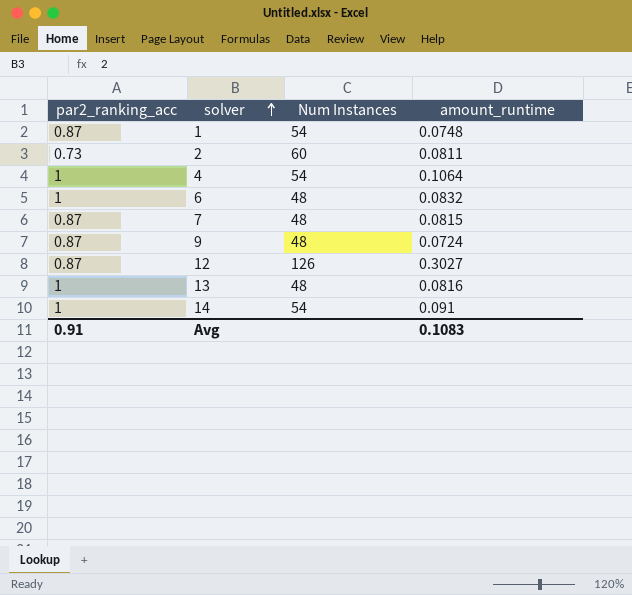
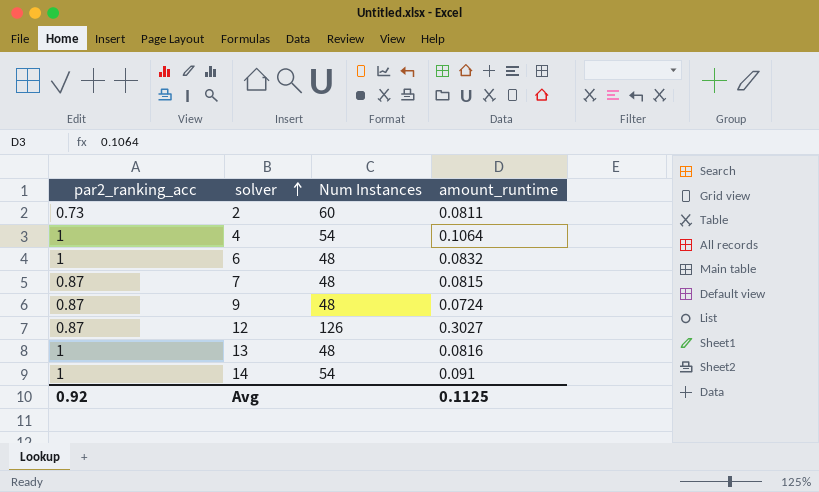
row 1: 0.87 | 54 | 0.0748 -> none
Avg | par2_ranking_acc: 0.91 -> 0.92
Avg | amount_runtime: 0.1083 -> 0.1125

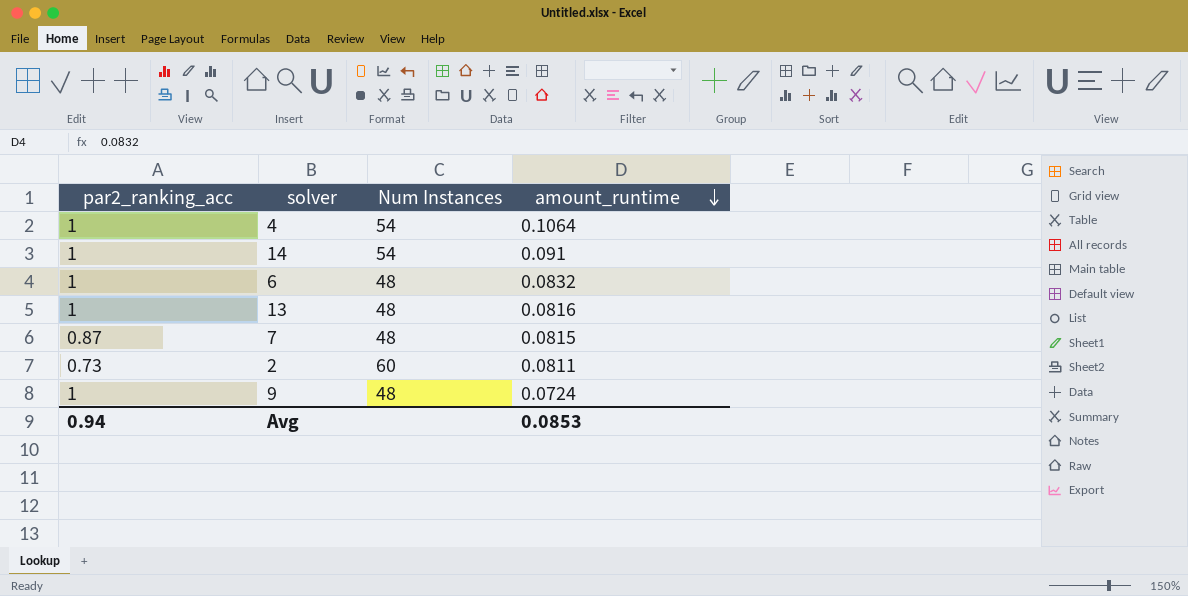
row order: solver ascending -> amount_runtime descending
row 12: 0.87 | 126 | 0.3027 -> none
9 | par2_ranking_acc: 0.87 -> 1
Avg | par2_ranking_acc: 0.92 -> 0.94
Avg | amount_runtime: 0.1125 -> 0.0853

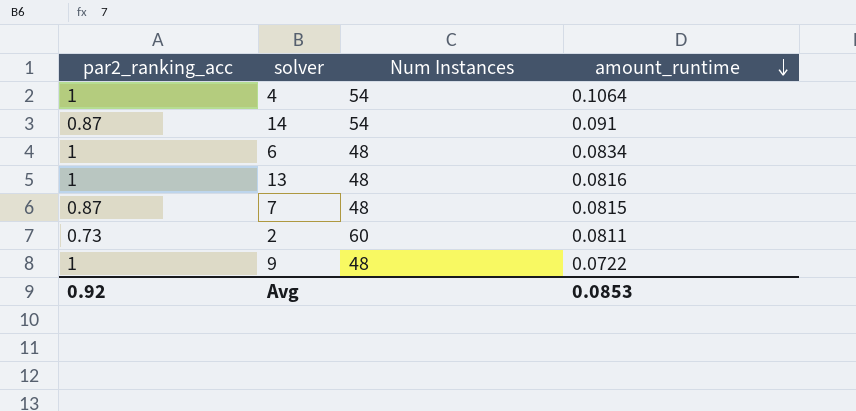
14 | par2_ranking_acc: 1 -> 0.87
6 | amount_runtime: 0.0832 -> 0.0834
9 | amount_runtime: 0.0724 -> 0.0722
Avg | par2_ranking_acc: 0.94 -> 0.92

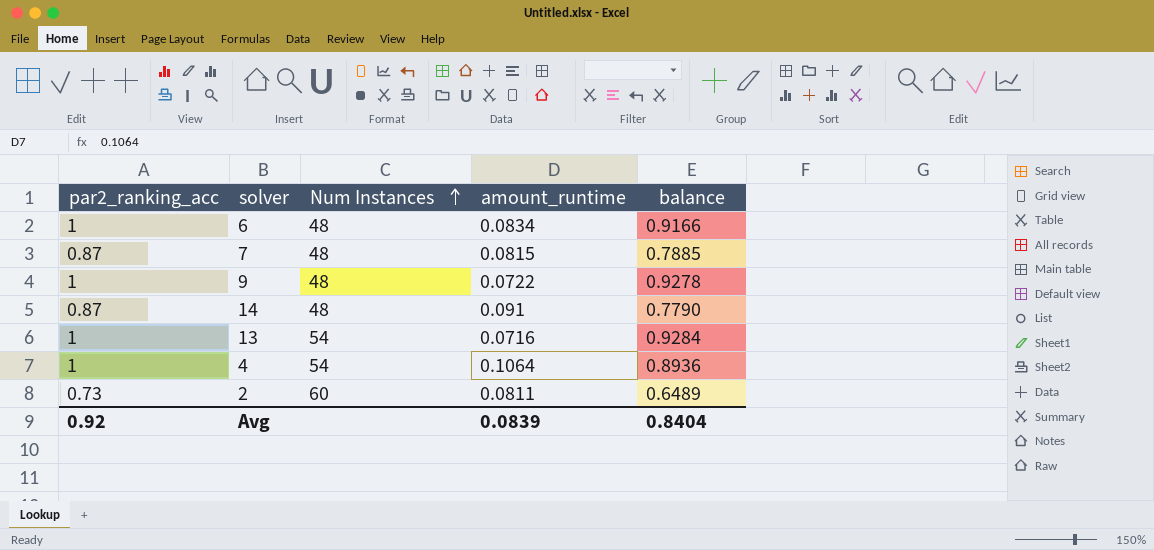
row order: amount_runtime descending -> Num Instances ascending
column balance | formula: none -> [par2_ranking_acc] - [amount_runtime]
14 | Num Instances: 54 -> 48
13 | Num Instances: 48 -> 54
13 | amount_runtime: 0.0816 -> 0.0716
Avg | amount_runtime: 0.0853 -> 0.0839

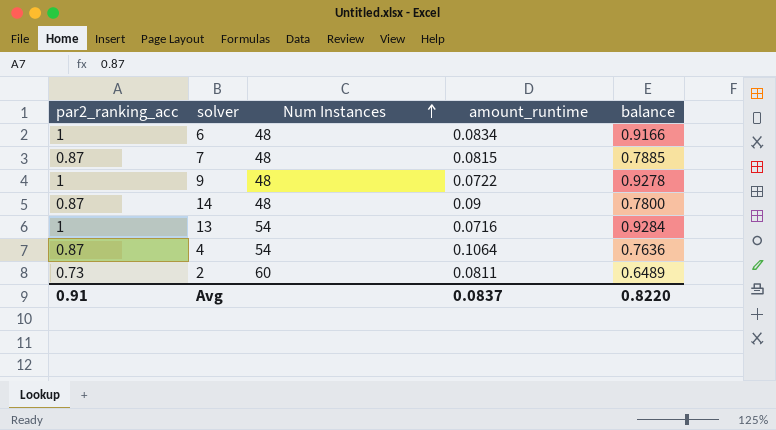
14 | amount_runtime: 0.091 -> 0.09
14 | balance: 0.7790 -> 0.7800
4 | par2_ranking_acc: 1 -> 0.87
4 | balance: 0.8936 -> 0.7636
Avg | par2_ranking_acc: 0.92 -> 0.91
Avg | amount_runtime: 0.0839 -> 0.0837
Avg | balance: 0.8404 -> 0.8220

